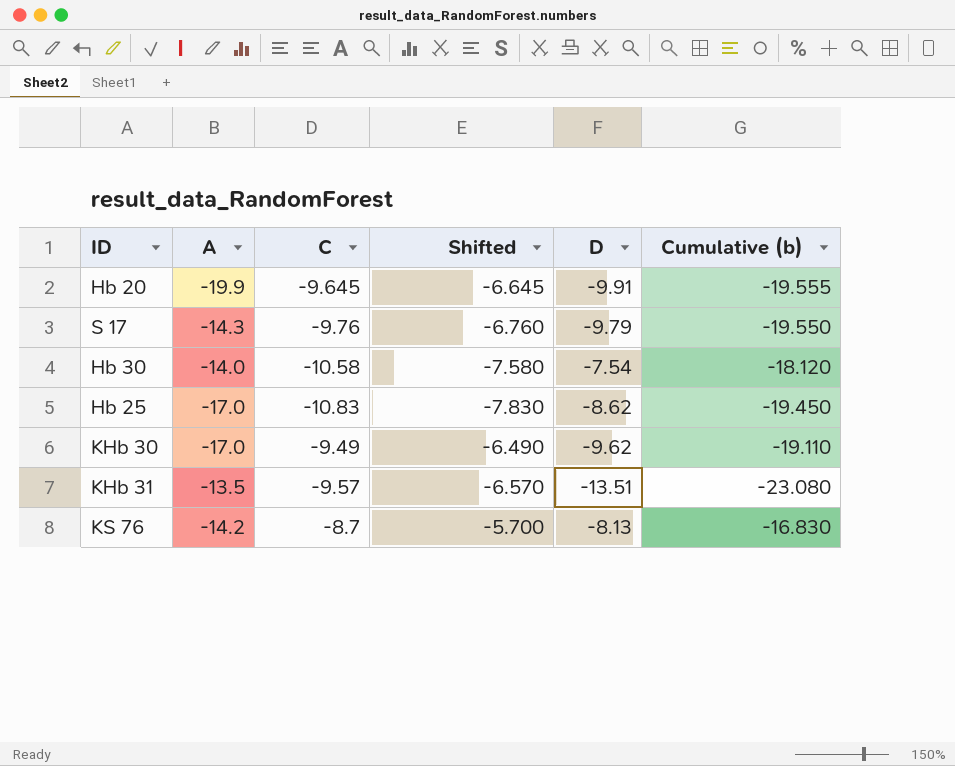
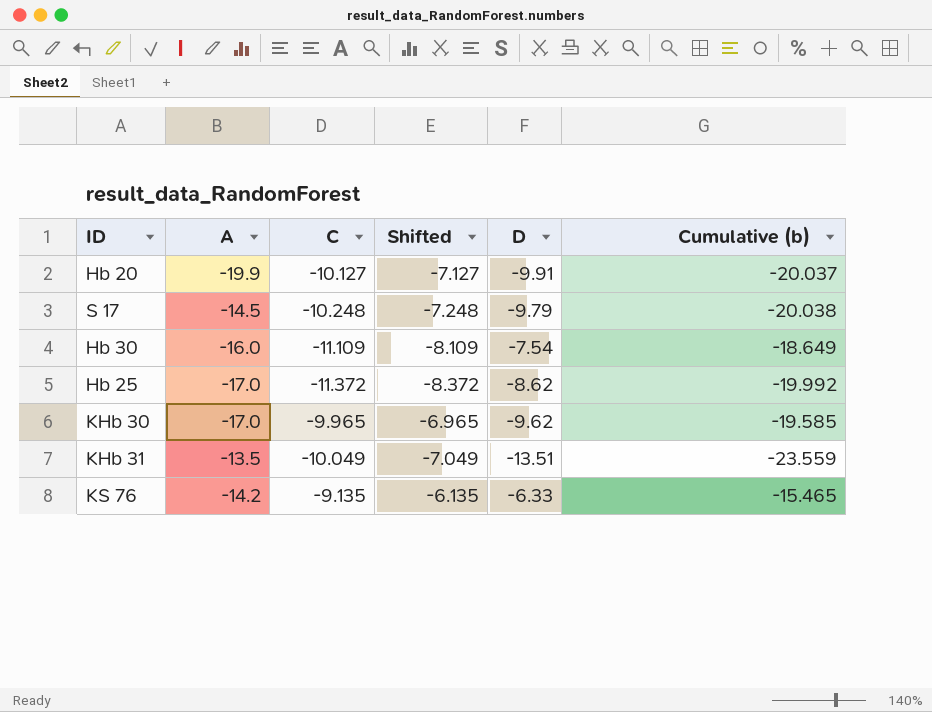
Hb 20 | C: -9.645 -> -10.127
Hb 20 | Shifted: -6.645 -> -7.127
Hb 20 | Cumulative (b): -19.555 -> -20.037
S 17 | A: -14.3 -> -14.5
S 17 | C: -9.76 -> -10.248
S 17 | Shifted: -6.760 -> -7.248
S 17 | Cumulative (b): -19.550 -> -20.038
Hb 30 | A: -14.0 -> -16.0
Hb 30 | C: -10.58 -> -11.109
Hb 30 | Shifted: -7.580 -> -8.109
Hb 30 | Cumulative (b): -18.120 -> -18.649
Hb 25 | C: -10.83 -> -11.372
Hb 25 | Shifted: -7.830 -> -8.372
Hb 25 | Cumulative (b): -19.450 -> -19.992
KHb 30 | C: -9.49 -> -9.965
KHb 30 | Shifted: -6.490 -> -6.965
KHb 30 | Cumulative (b): -19.110 -> -19.585
KHb 31 | C: -9.57 -> -10.049
KHb 31 | Shifted: -6.570 -> -7.049
KHb 31 | Cumulative (b): -23.080 -> -23.559
KS 76 | C: -8.7 -> -9.135
KS 76 | Shifted: -5.700 -> -6.135
KS 76 | D: -8.13 -> -6.33
KS 76 | Cumulative (b): -16.830 -> -15.465

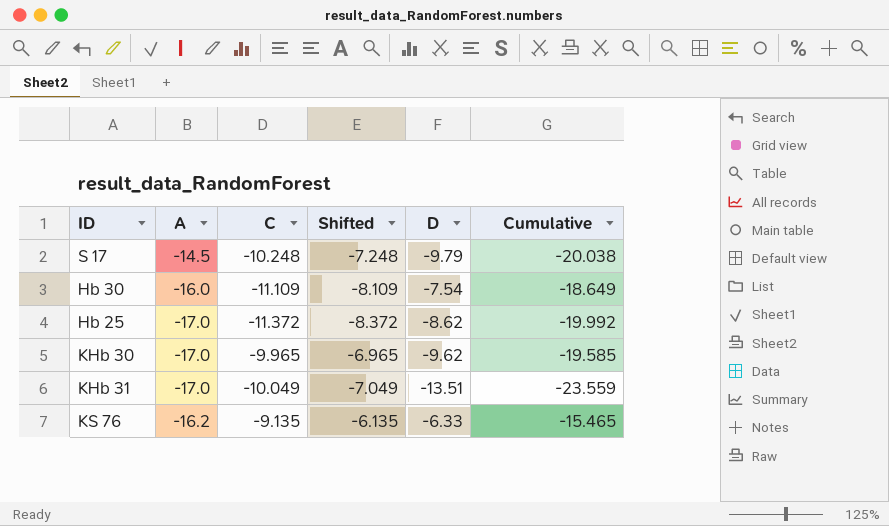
column name: Cumulative (b) -> Cumulative
row Hb 20: -19.9 | -10.127 | -7.127 | -9.91 | -20.037 -> none
KHb 31 | A: -13.5 -> -17.0
KS 76 | A: -14.2 -> -16.2

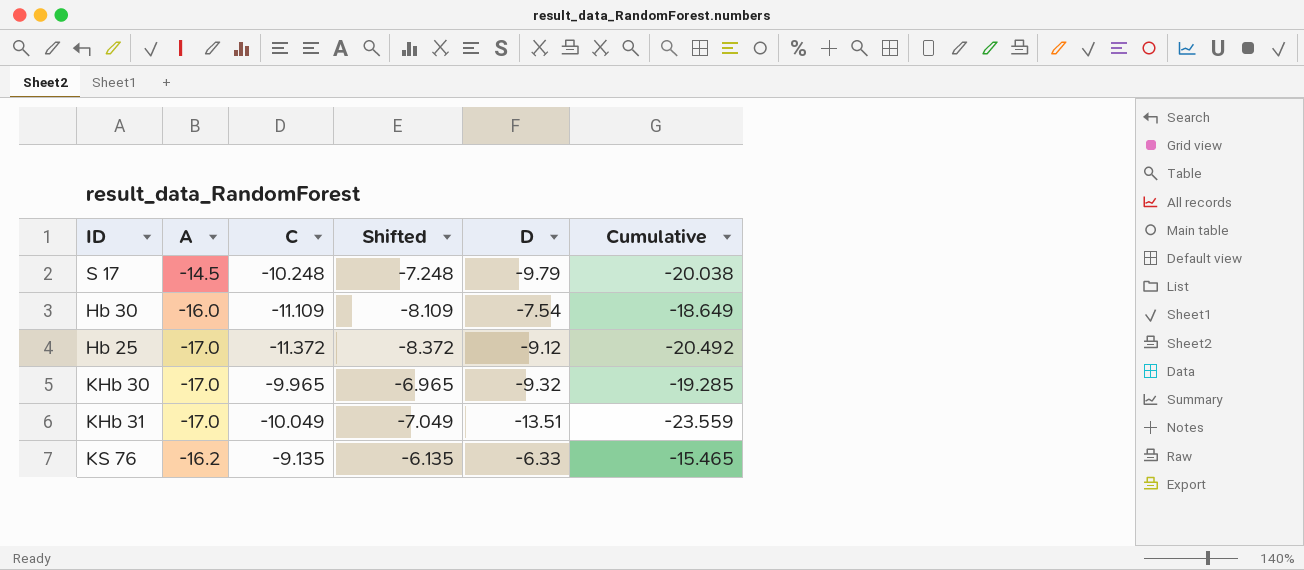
Hb 25 | D: -8.62 -> -9.12
Hb 25 | Cumulative: -19.992 -> -20.492
KHb 30 | D: -9.62 -> -9.32
KHb 30 | Cumulative: -19.585 -> -19.285

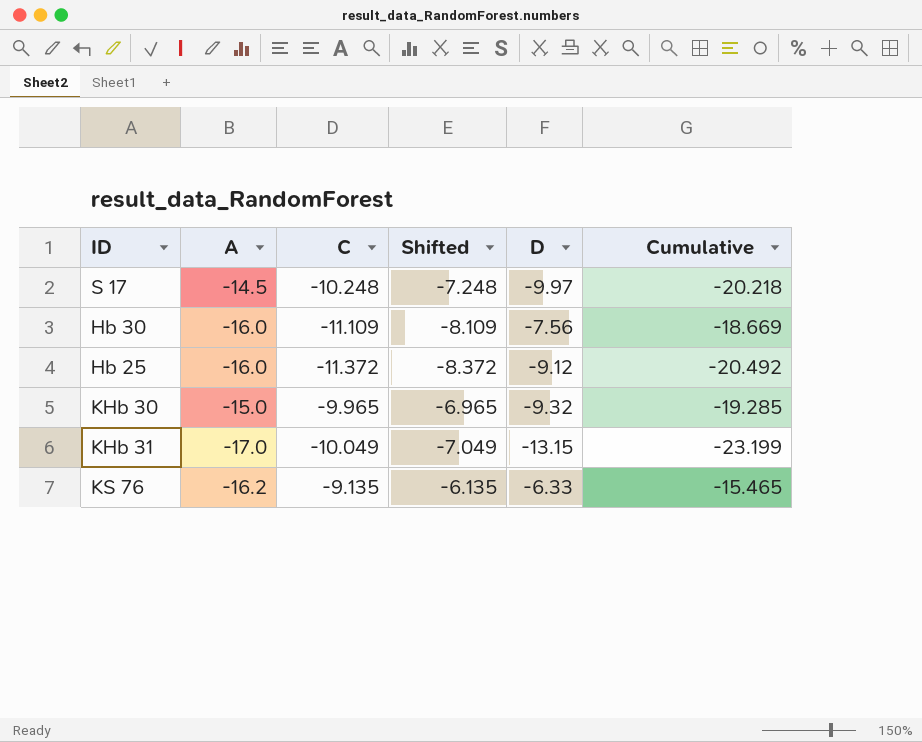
S 17 | D: -9.79 -> -9.97
S 17 | Cumulative: -20.038 -> -20.218
Hb 30 | D: -7.54 -> -7.56
Hb 30 | Cumulative: -18.649 -> -18.669
Hb 25 | A: -17.0 -> -16.0
KHb 30 | A: -17.0 -> -15.0
KHb 31 | D: -13.51 -> -13.15
KHb 31 | Cumulative: -23.559 -> -23.199

